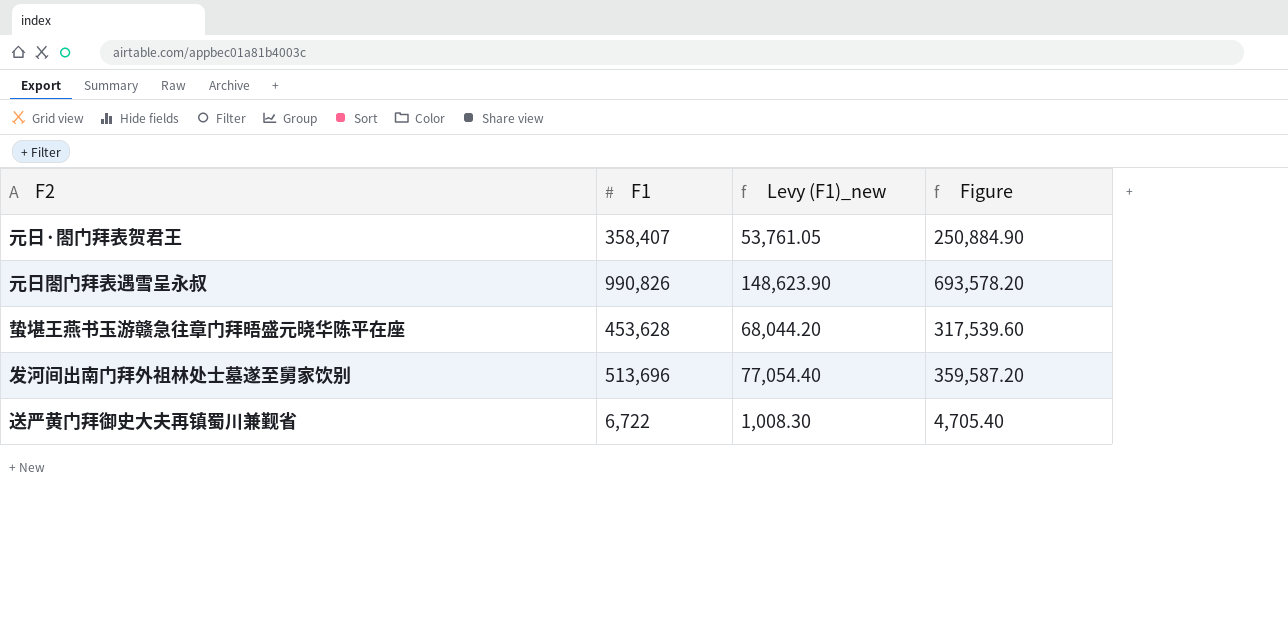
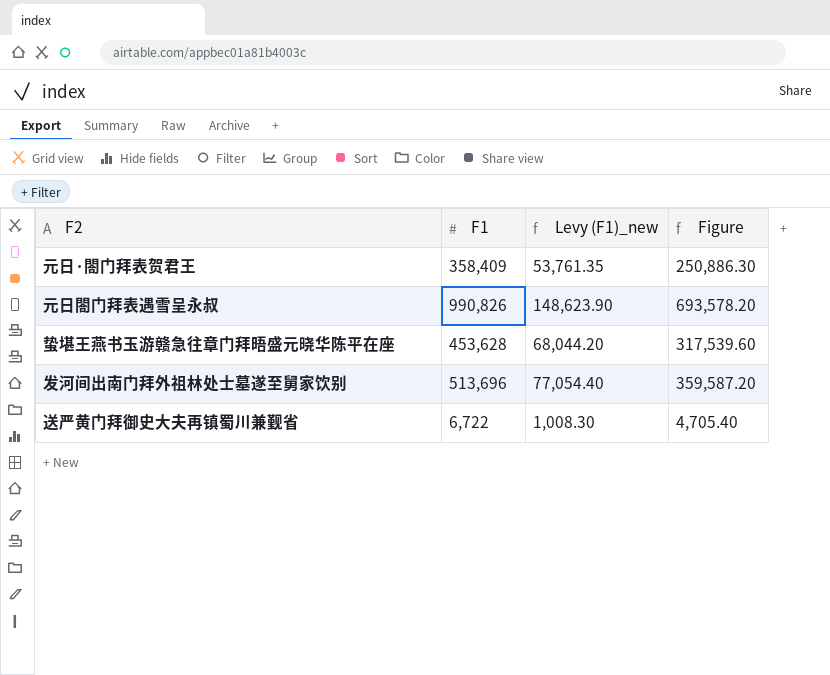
元日·閤门拜表贺君王 | F1: 358,407 -> 358,409
元日·閤门拜表贺君王 | Levy (F1)_new: 53,761.05 -> 53,761.35
元日·閤门拜表贺君王 | Figure: 250,884.90 -> 250,886.30

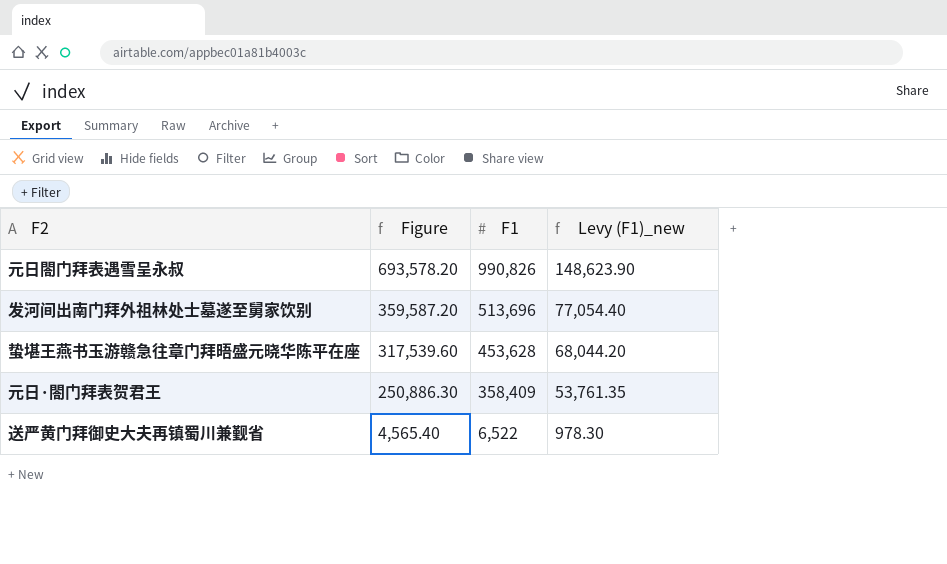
row order: none -> Figure descending
column Figure | position: 4 -> 2
送严黄门拜御史大夫再镇蜀川兼觐省 | Figure: 4,705.40 -> 4,565.40
送严黄门拜御史大夫再镇蜀川兼觐省 | F1: 6,722 -> 6,522
送严黄门拜御史大夫再镇蜀川兼觐省 | Levy (F1)_new: 1,008.30 -> 978.30

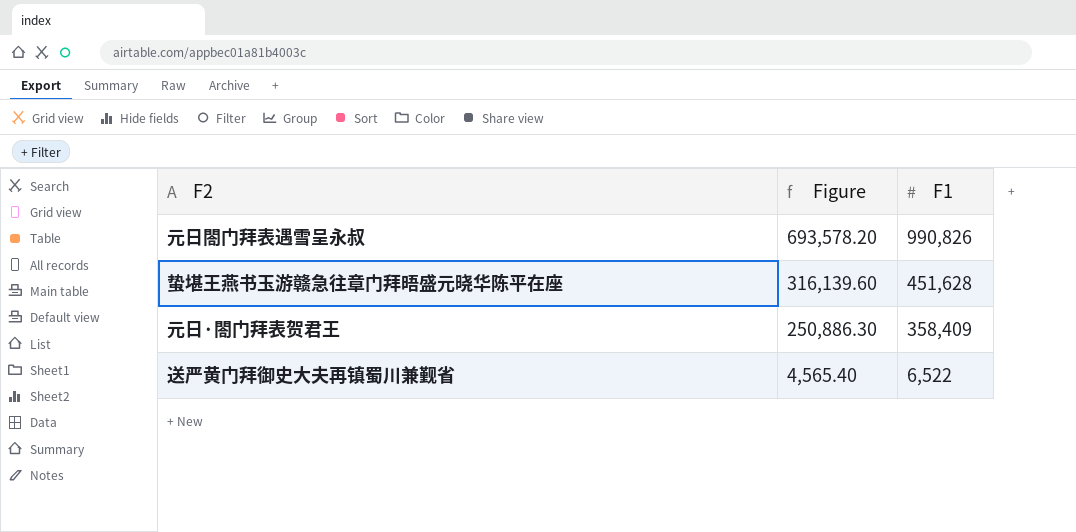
column Levy (F1)_new | formula: [F1] * 0.15 -> none
row 发河间出南门拜外祖林处士墓遂至舅家饮别: 359,587.20 | 513,696 | 77,054.40 -> none
蛰堪王燕书玉游赣急往章门拜晤盛元晓华陈平在座 | Figure: 317,539.60 -> 316,139.60
蛰堪王燕书玉游赣急往章门拜晤盛元晓华陈平在座 | F1: 453,628 -> 451,628

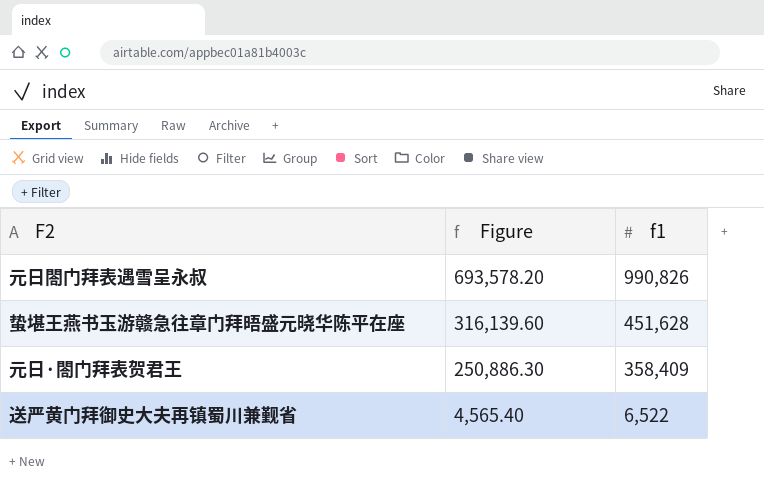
column name: F1 -> f1

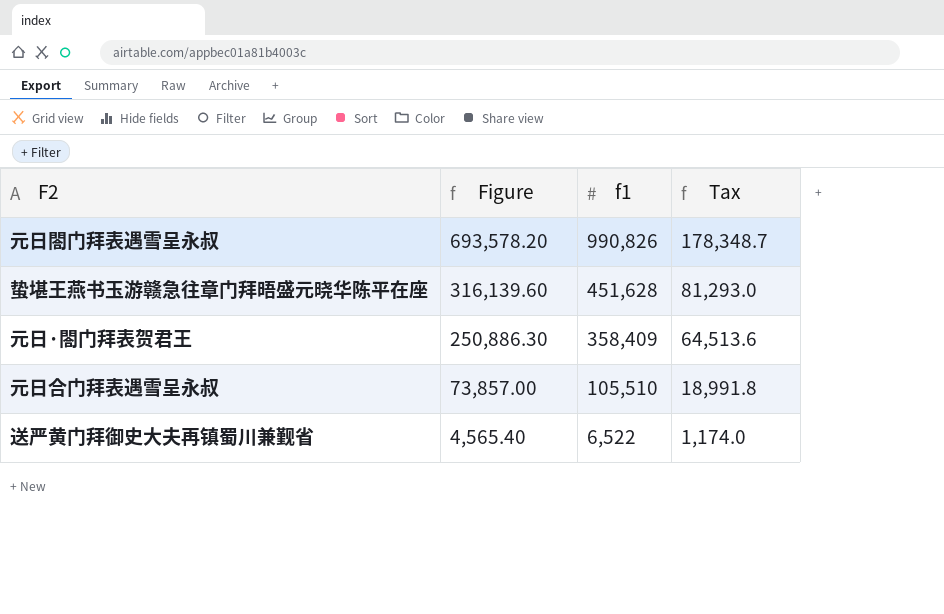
column Tax | formula: none -> [f1] * 0.18
row 元日合门拜表遇雪呈永叔: none -> 73,857.00 | 105,510 | 18,991.8

